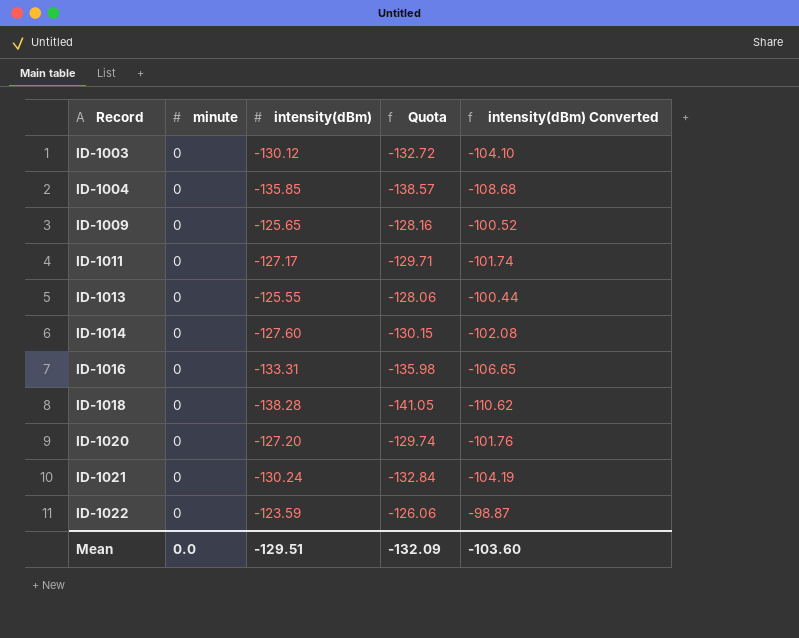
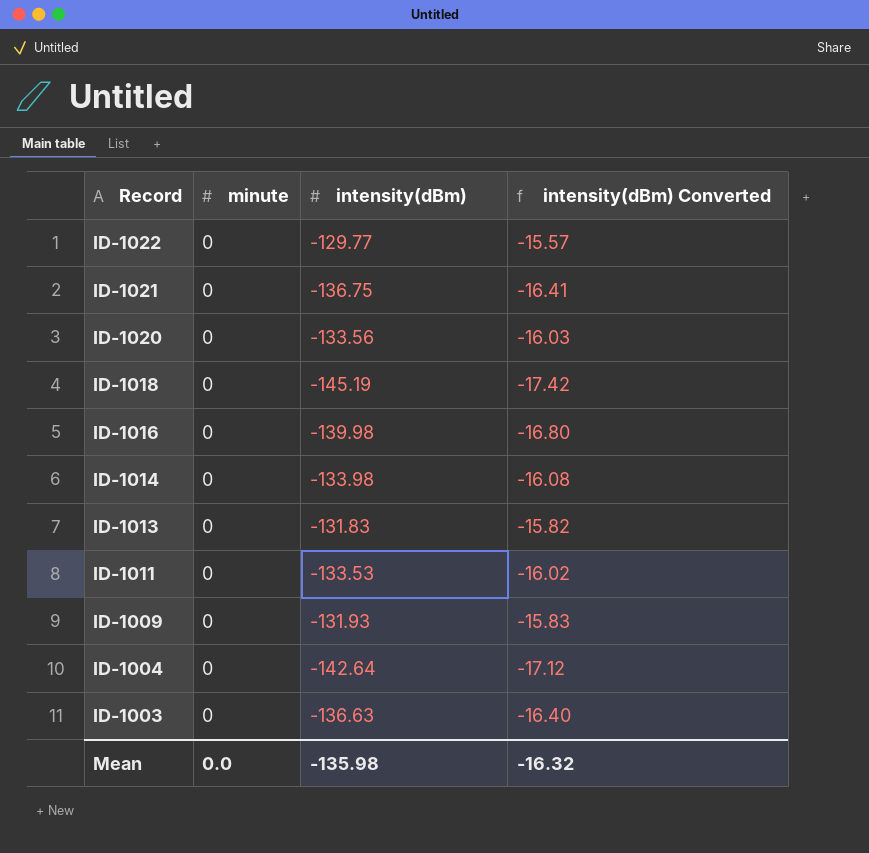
row order: Record ascending -> Record descending
column Quota | formula: [intensity(dBm)] * 1.02 -> none
column intensity(dBm) Converted | formula: [intensity(dBm)] * 0.8 -> [intensity(dBm)] * 0.12
ID-1022 | intensity(dBm): -123.59 -> -129.77
ID-1021 | intensity(dBm): -130.24 -> -136.75
ID-1020 | intensity(dBm): -127.20 -> -133.56
ID-1018 | intensity(dBm): -138.28 -> -145.19
ID-1016 | intensity(dBm): -133.31 -> -139.98
ID-1014 | intensity(dBm): -127.60 -> -133.98
ID-1013 | intensity(dBm): -125.55 -> -131.83
ID-1011 | intensity(dBm): -127.17 -> -133.53
ID-1009 | intensity(dBm): -125.65 -> -131.93
ID-1004 | intensity(dBm): -135.85 -> -142.64
ID-1003 | intensity(dBm): -130.12 -> -136.63
Mean | intensity(dBm): -129.51 -> -135.98
Mean | intensity(dBm) Converted: -103.60 -> -16.32

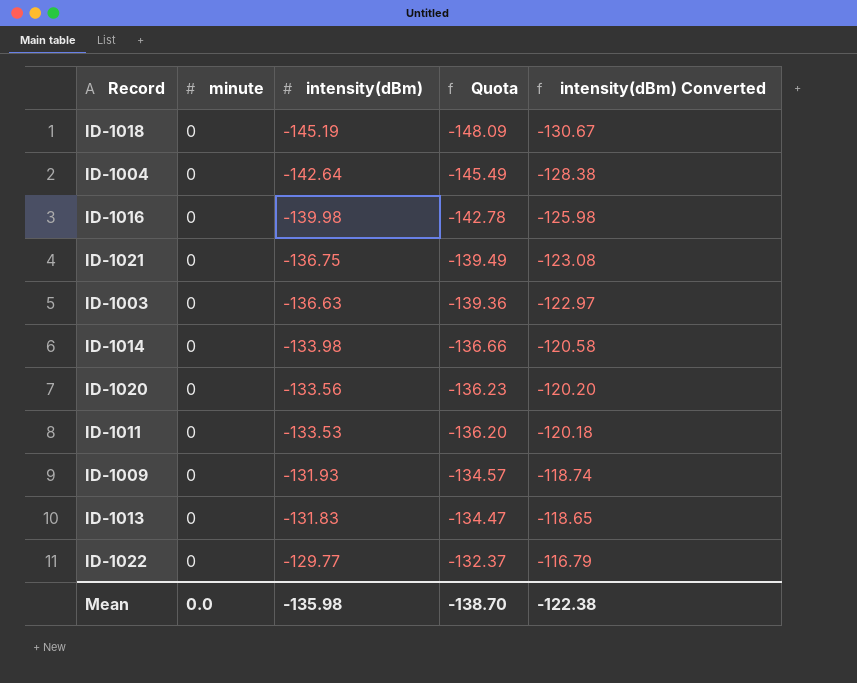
row order: Record descending -> intensity(dBm) ascending
column Quota | formula: none -> [intensity(dBm)] * 1.02
column intensity(dBm) Converted | formula: [intensity(dBm)] * 0.12 -> [intensity(dBm)] * 0.9
Mean | intensity(dBm) Converted: -16.32 -> -122.38

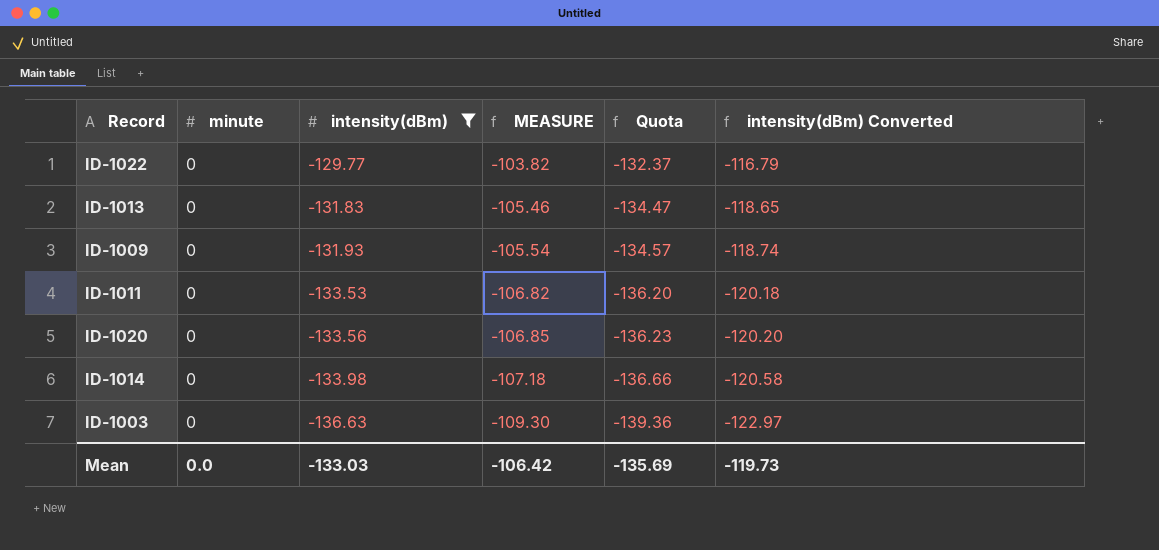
filter: none -> intensity(dBm) >= -136.63
row order: intensity(dBm) ascending -> intensity(dBm) descending
column MEASURE | formula: none -> [intensity(dBm)] * 0.8
Mean | intensity(dBm): -135.98 -> -133.03
Mean | Quota: -138.70 -> -135.69
Mean | intensity(dBm) Converted: -122.38 -> -119.73

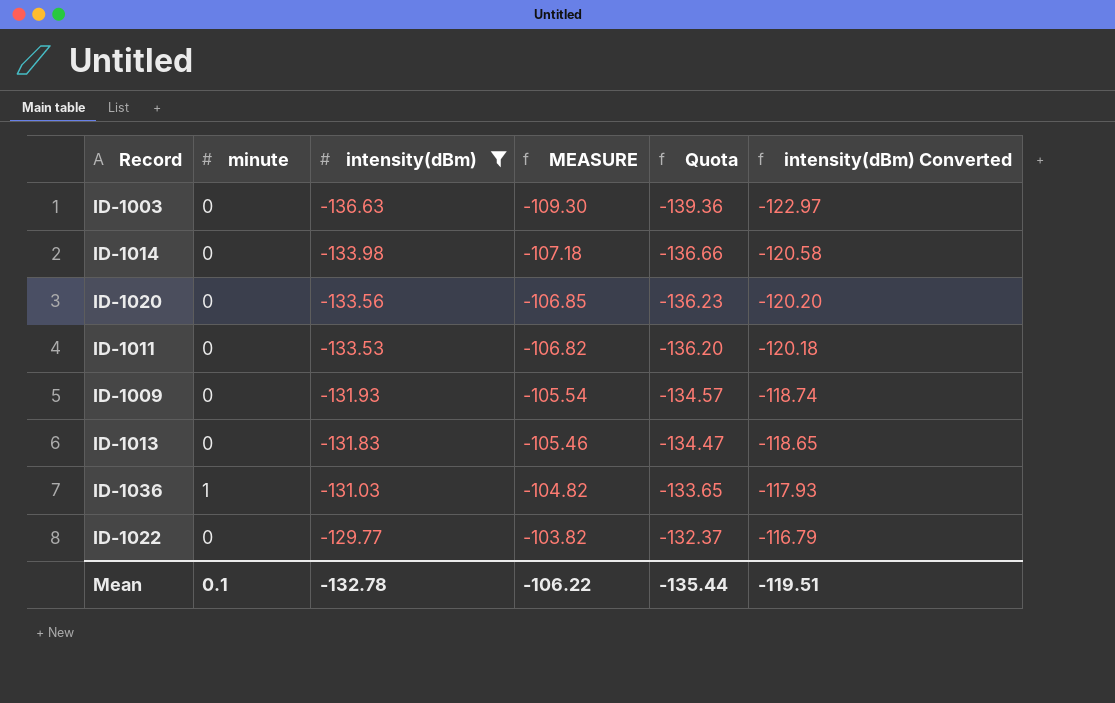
row order: intensity(dBm) descending -> intensity(dBm) ascending
row ID-1036: none -> 1 | -131.03 | -104.82 | -133.65 | -117.93
Mean | minute: 0.0 -> 0.1
Mean | intensity(dBm): -133.03 -> -132.78
Mean | MEASURE: -106.42 -> -106.22
Mean | Quota: -135.69 -> -135.44
Mean | intensity(dBm) Converted: -119.73 -> -119.51

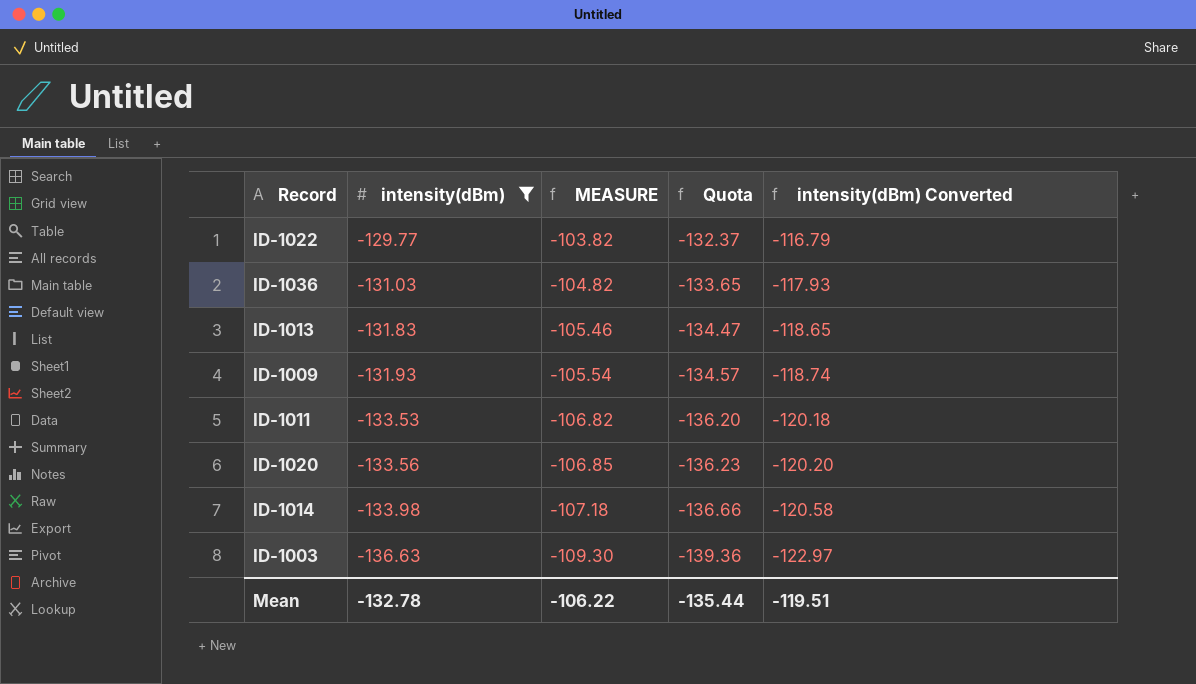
row order: intensity(dBm) ascending -> intensity(dBm) descending
column minute | position: 2 -> none

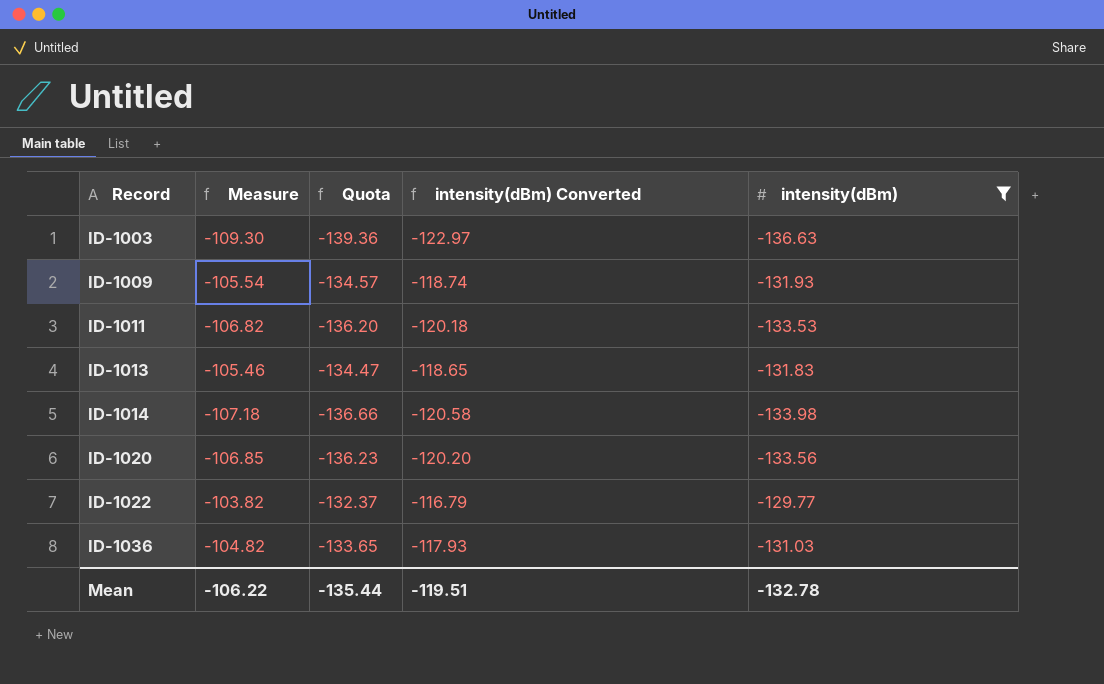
row order: intensity(dBm) descending -> Record ascending
column name: MEASURE -> Measure
column intensity(dBm) | position: 2 -> 5

